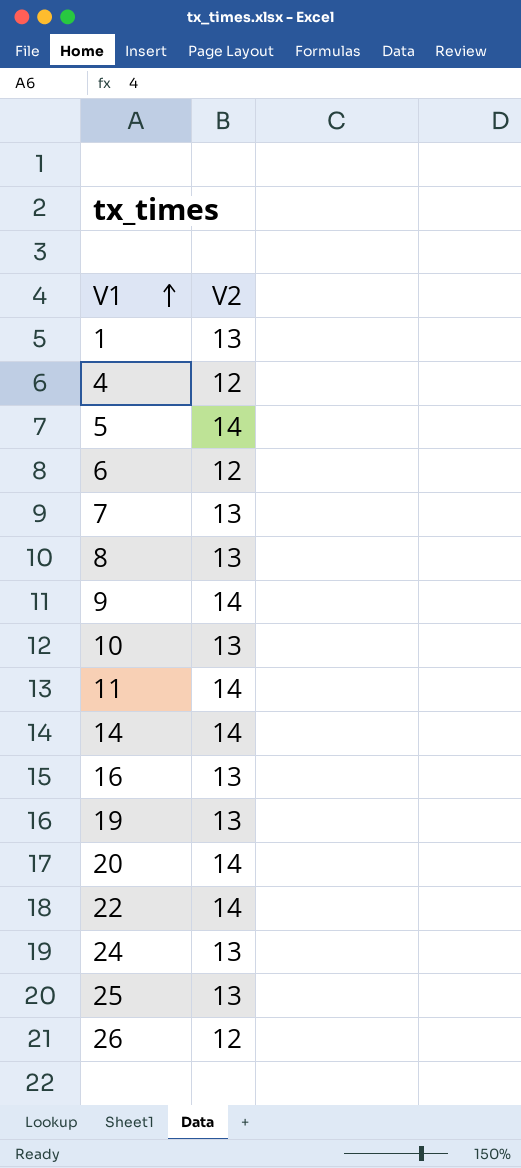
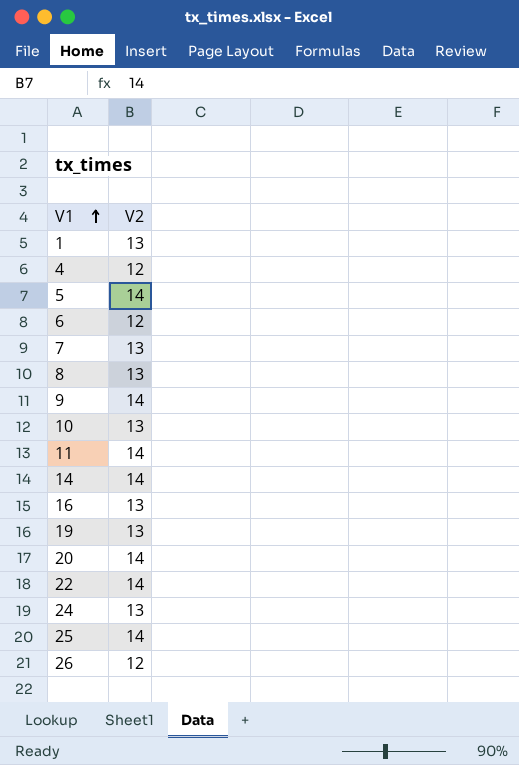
25 | V2: 13 -> 14

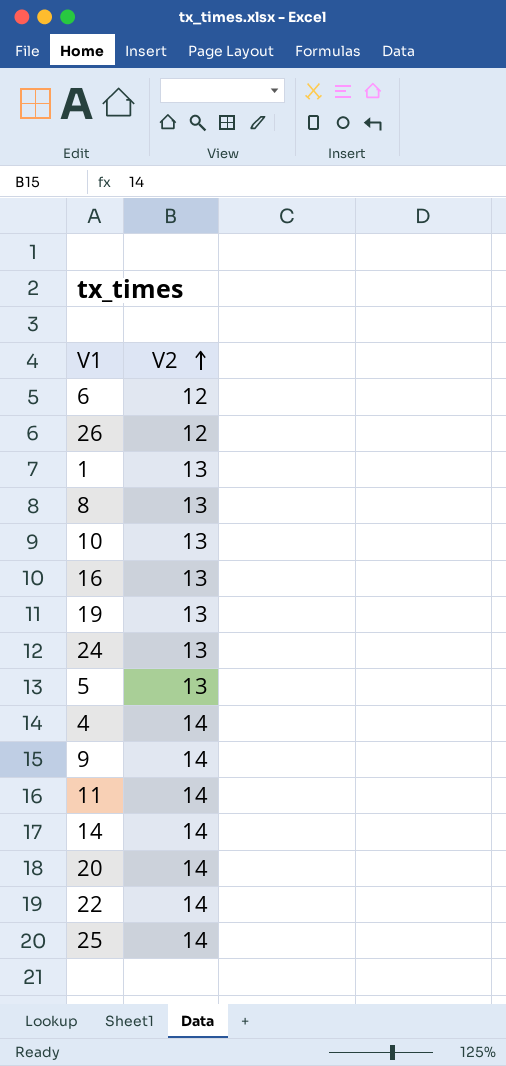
row order: V1 ascending -> V2 ascending
row 7: 13 -> none
5 | V2: 14 -> 13
4 | V2: 12 -> 14

